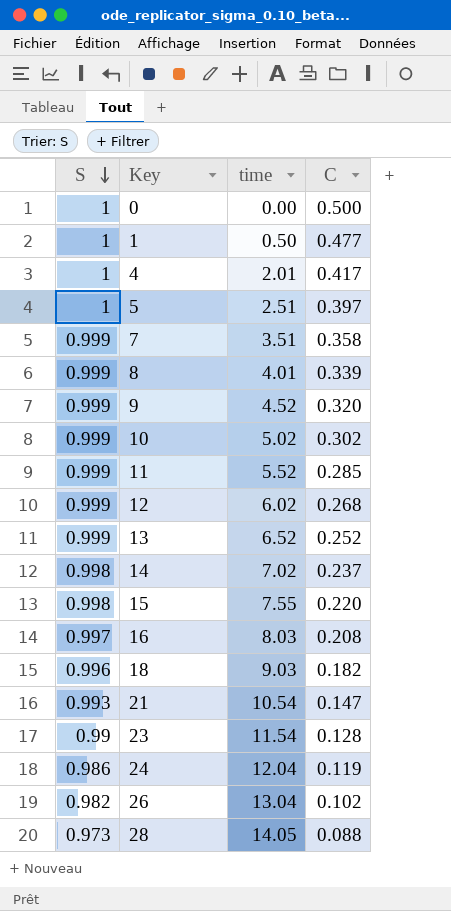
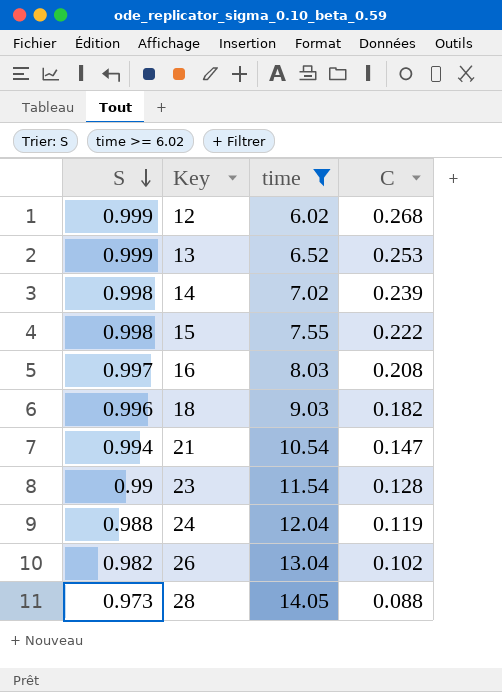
filter: none -> time >= 6.02
13 | C: 0.252 -> 0.253
14 | C: 0.237 -> 0.239
15 | C: 0.220 -> 0.222
21 | S: 0.993 -> 0.994
24 | S: 0.986 -> 0.988

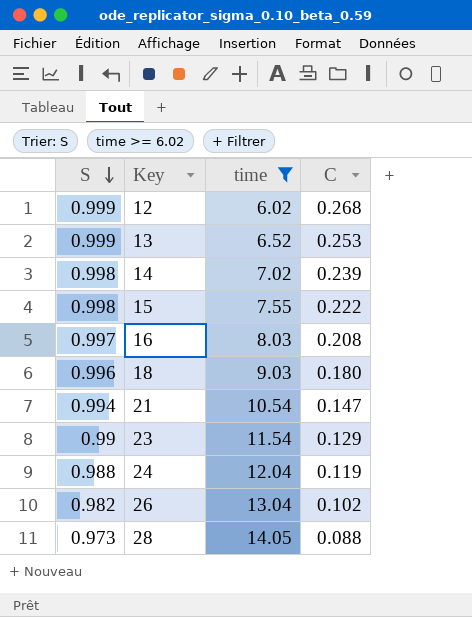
18 | C: 0.182 -> 0.180
23 | C: 0.128 -> 0.129

